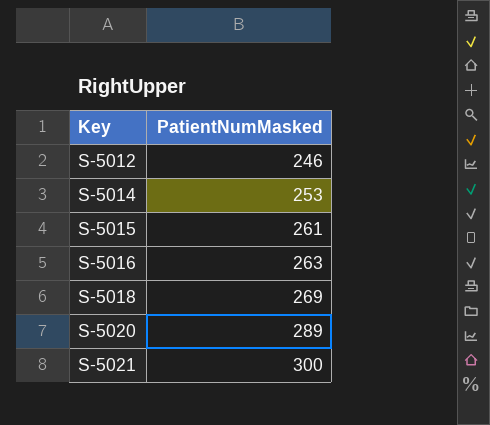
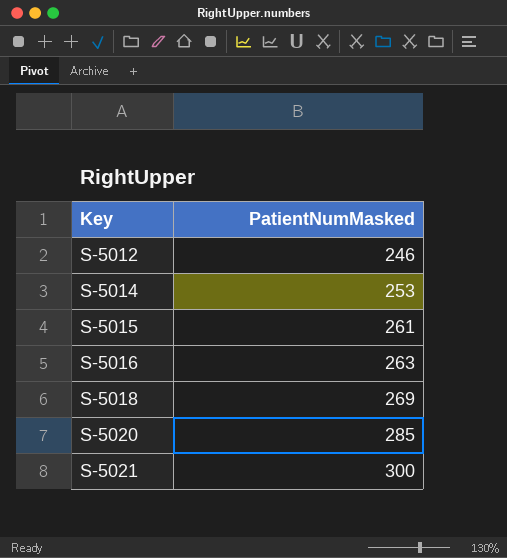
S-5020 | PatientNumMasked: 289 -> 285

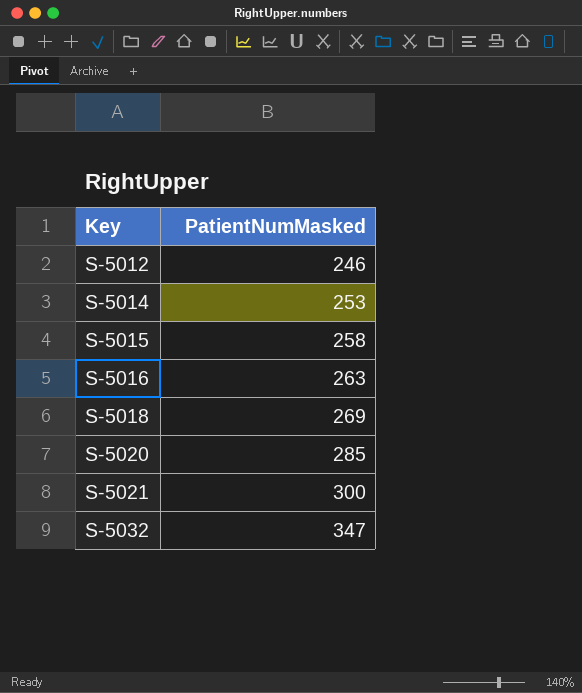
S-5015 | PatientNumMasked: 261 -> 258
row S-5032: none -> 347

